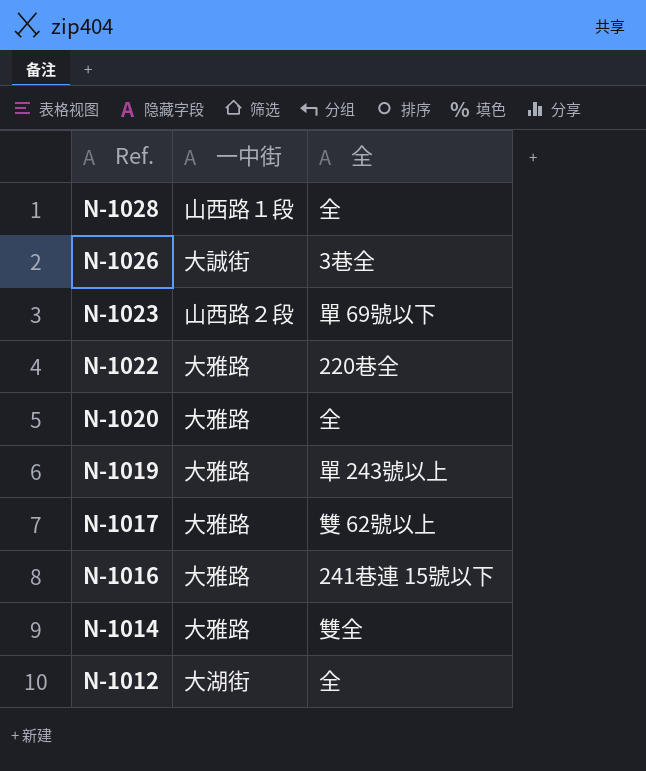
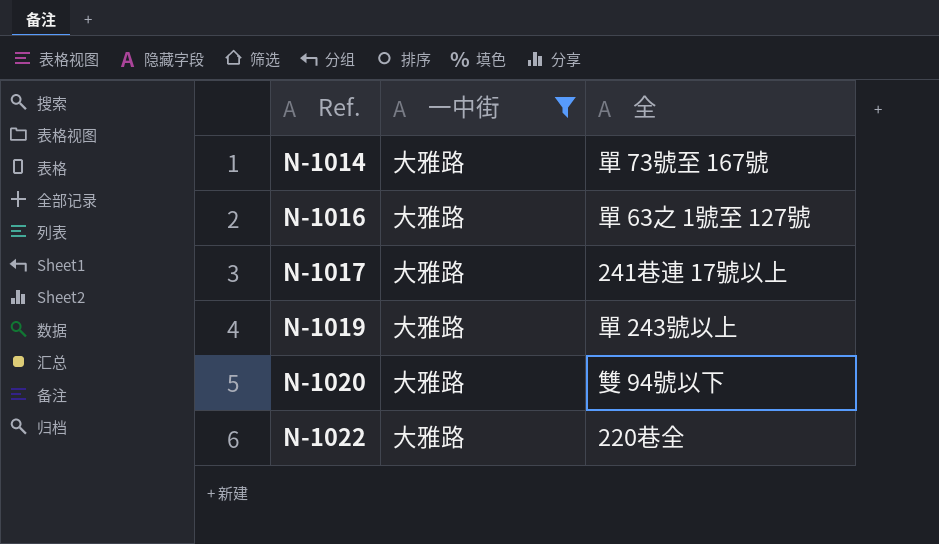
filter: none -> 一中街 = 大雅路
row order: Ref. descending -> Ref. ascending
N-1014 | 全: 雙全 -> 單 73號至 167號
N-1016 | 全: 241巷連 15號以下 -> 單 63之 1號至 127號
N-1017 | 全: 雙 62號以上 -> 241巷連 17號以上
N-1020 | 全: 全 -> 雙 94號以下

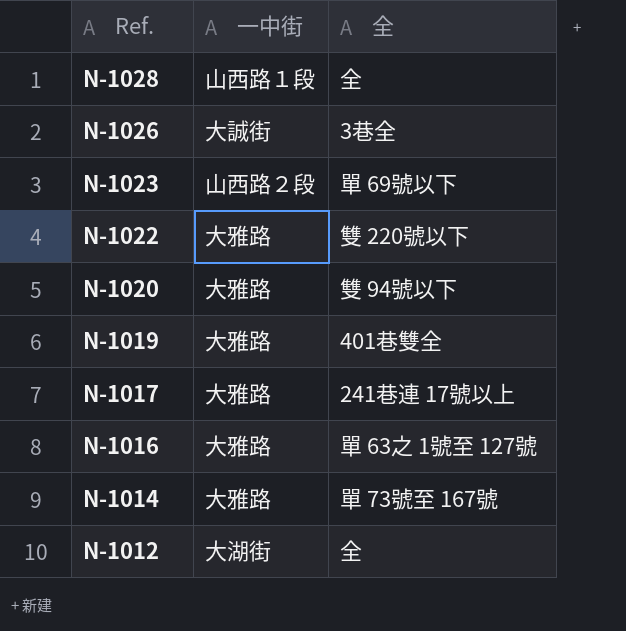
filter: 一中街 = 大雅路 -> none
row order: Ref. ascending -> Ref. descending
N-1022 | 全: 220巷全 -> 雙 220號以下
N-1019 | 全: 單 243號以上 -> 401巷雙全

